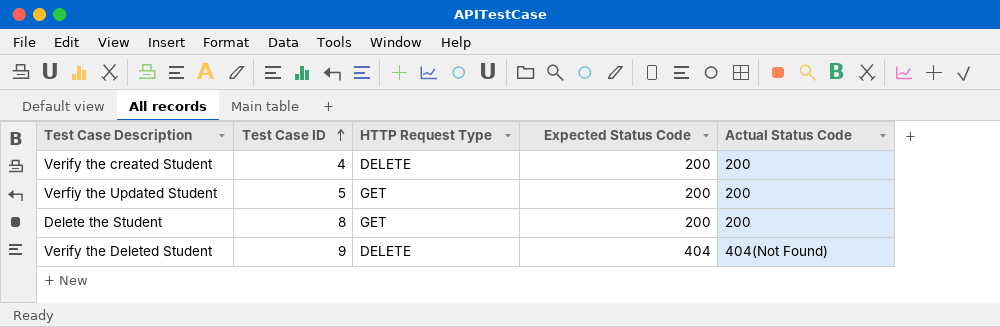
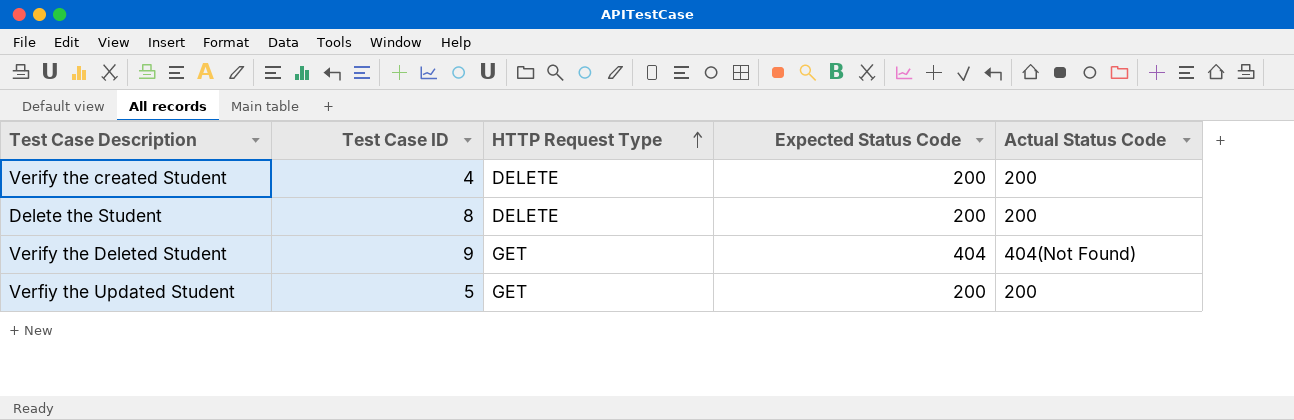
row order: Test Case ID ascending -> HTTP Request Type ascending
Delete the Student | HTTP Request Type: GET -> DELETE
Verify the Deleted Student | HTTP Request Type: DELETE -> GET

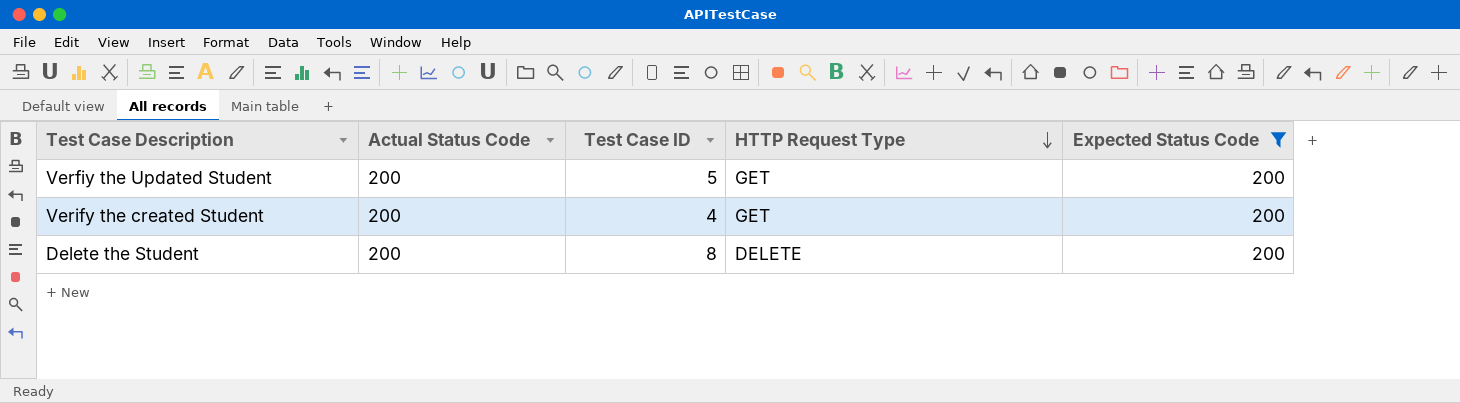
filter: none -> Expected Status Code = 200
row order: HTTP Request Type ascending -> HTTP Request Type descending
column Actual Status Code | position: 5 -> 2
Verify the created Student | HTTP Request Type: DELETE -> GET

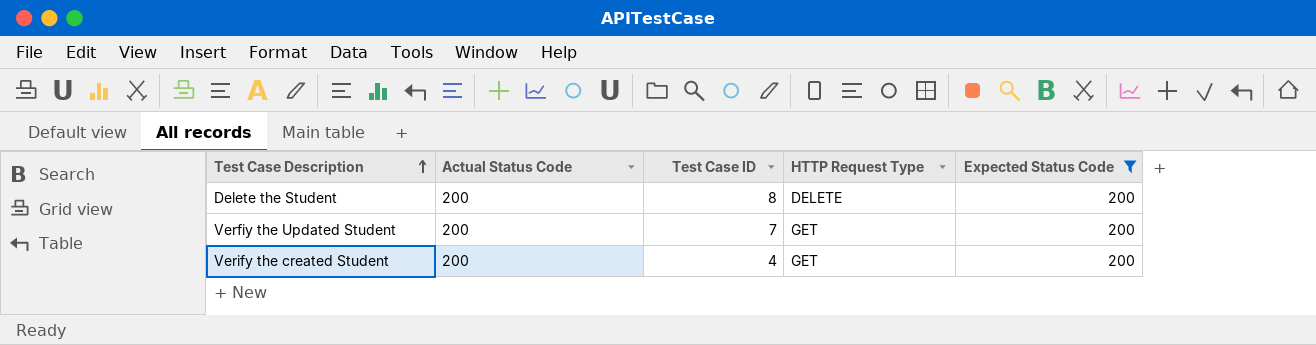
row order: HTTP Request Type descending -> Test Case Description ascending
Verfiy the Updated Student | Test Case ID: 5 -> 7

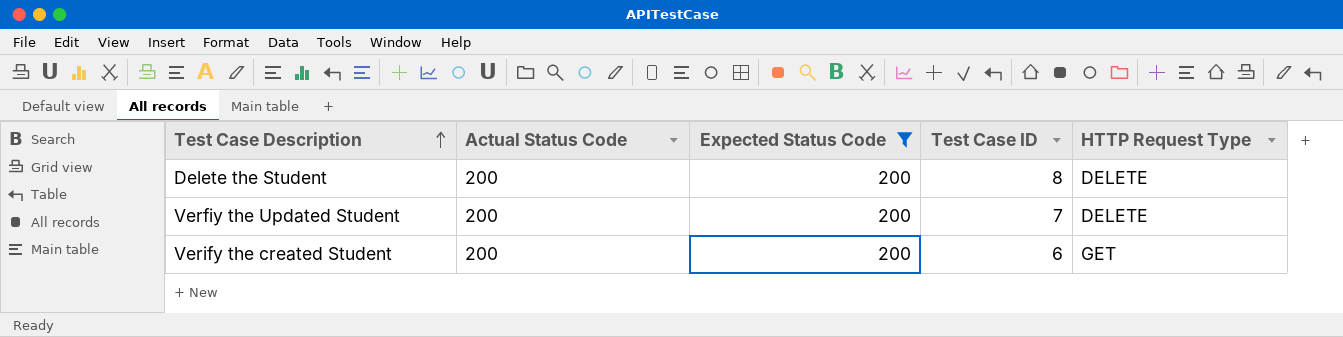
column Expected Status Code | position: 5 -> 3
Verfiy the Updated Student | HTTP Request Type: GET -> DELETE
Verify the created Student | Test Case ID: 4 -> 6

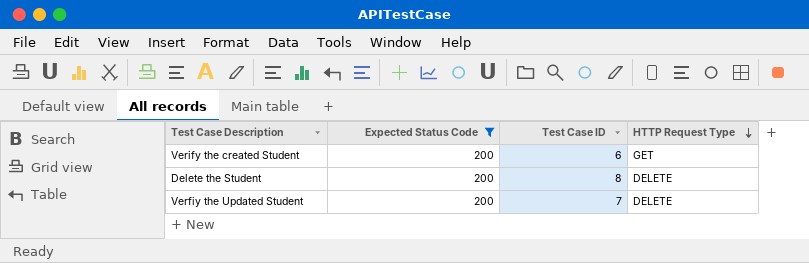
row order: Test Case Description ascending -> HTTP Request Type descending
column Actual Status Code | position: 2 -> none

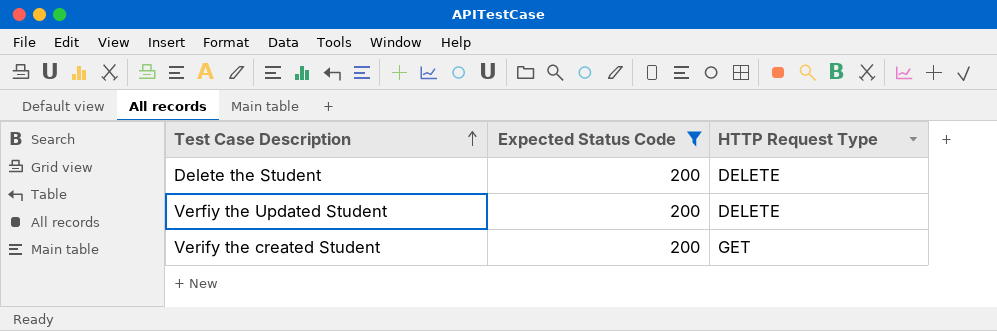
row order: HTTP Request Type descending -> Test Case Description ascending
column Test Case ID | position: 3 -> none

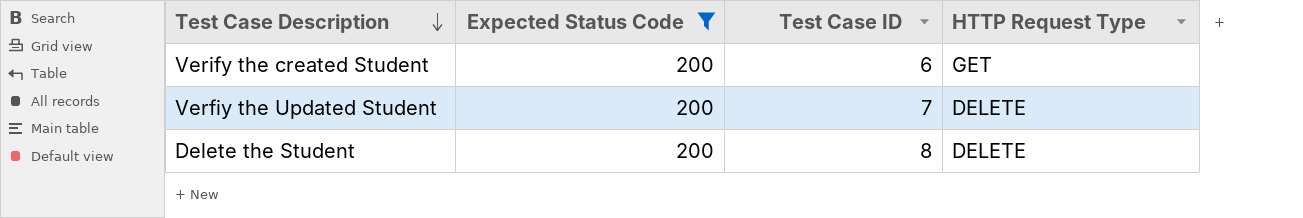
row order: Test Case Description ascending -> Test Case Description descending
column Test Case ID | position: none -> 3

